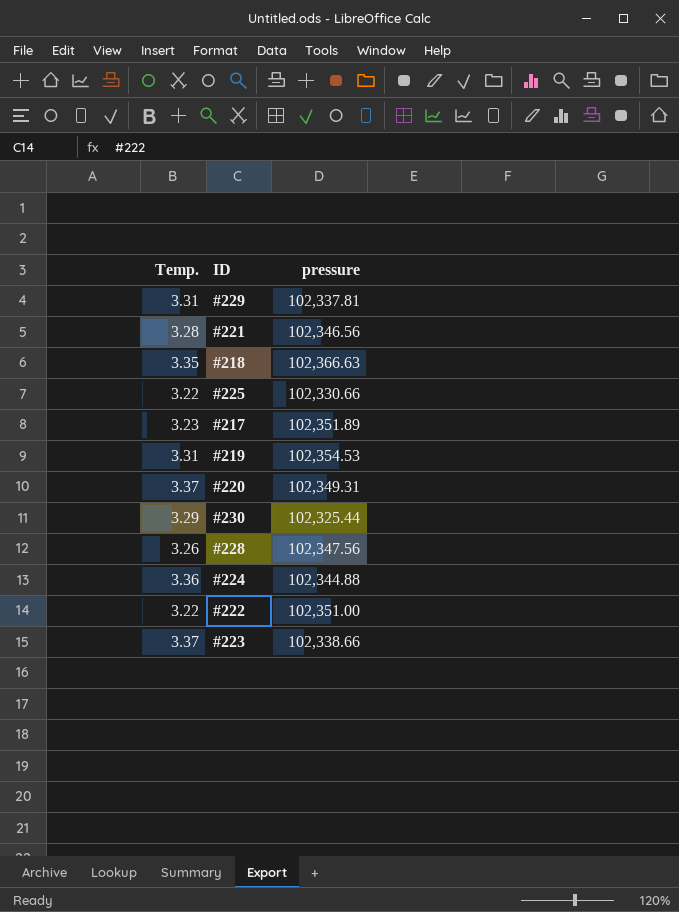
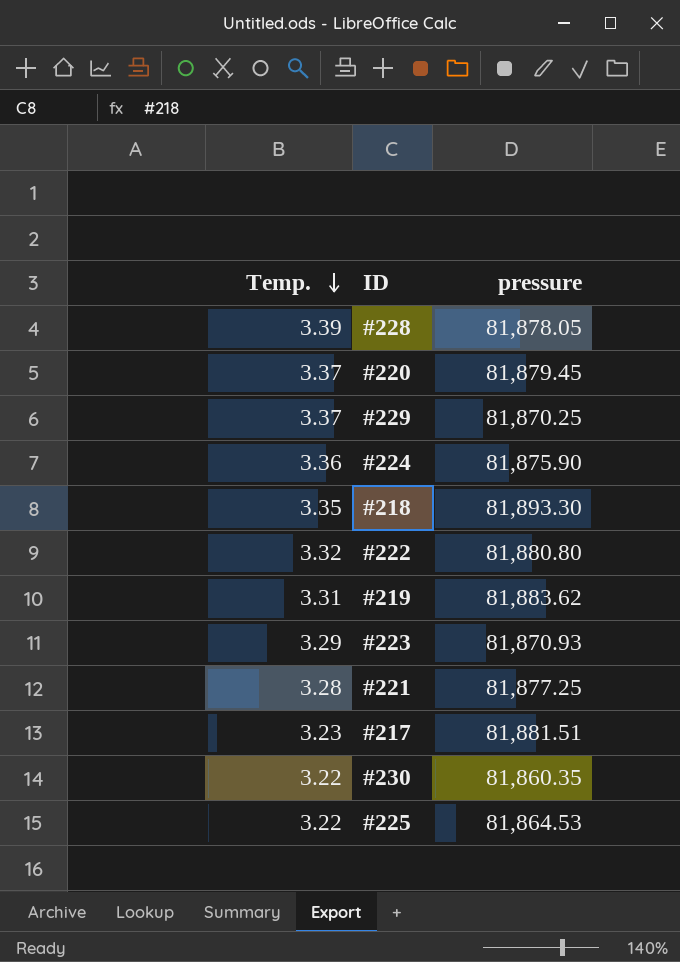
row order: none -> Temp. descending
#228 | Temp.: 3.26 -> 3.39
#228 | pressure: 102,347.56 -> 81,878.05
#220 | pressure: 102,349.31 -> 81,879.45
#229 | Temp.: 3.31 -> 3.37
#229 | pressure: 102,337.81 -> 81,870.25
#224 | pressure: 102,344.88 -> 81,875.90
#218 | pressure: 102,366.63 -> 81,893.30
#222 | Temp.: 3.22 -> 3.32
#222 | pressure: 102,351.00 -> 81,880.80
#219 | pressure: 102,354.53 -> 81,883.62
#223 | Temp.: 3.37 -> 3.29
#223 | pressure: 102,338.66 -> 81,870.93
#221 | pressure: 102,346.56 -> 81,877.25
#217 | pressure: 102,351.89 -> 81,881.51
#230 | Temp.: 3.29 -> 3.22
#230 | pressure: 102,325.44 -> 81,860.35
#225 | pressure: 102,330.66 -> 81,864.53

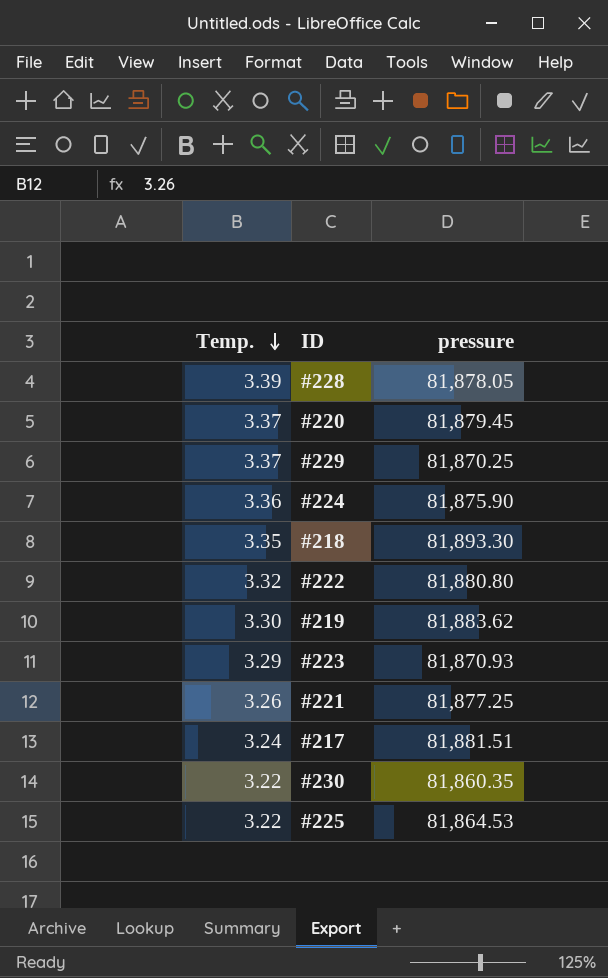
#219 | Temp.: 3.31 -> 3.30
#221 | Temp.: 3.28 -> 3.26
#217 | Temp.: 3.23 -> 3.24

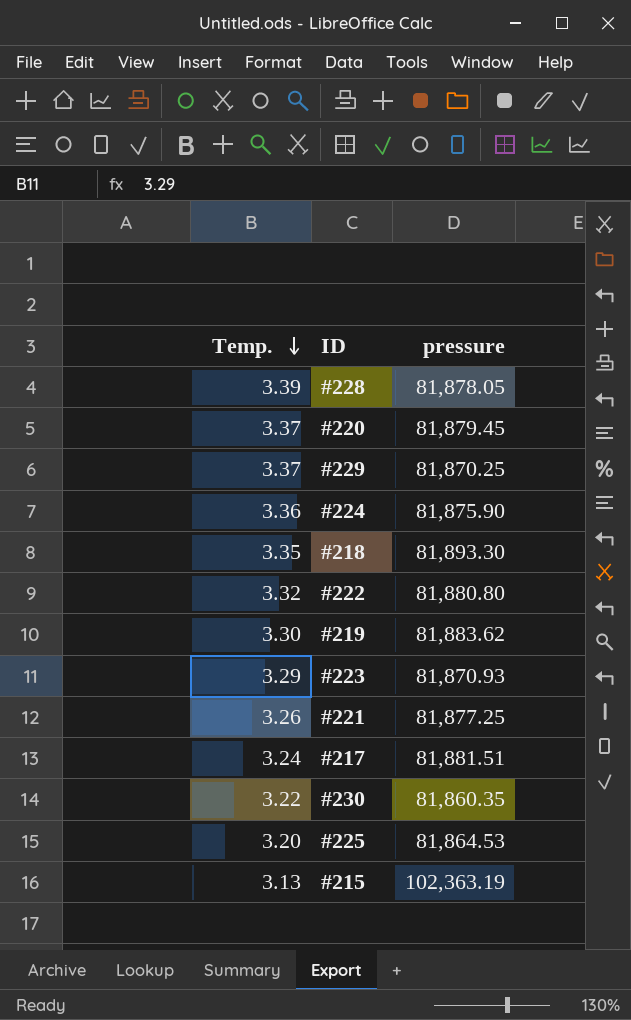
#225 | Temp.: 3.22 -> 3.20
row #215: none -> 3.13 | 102,363.19

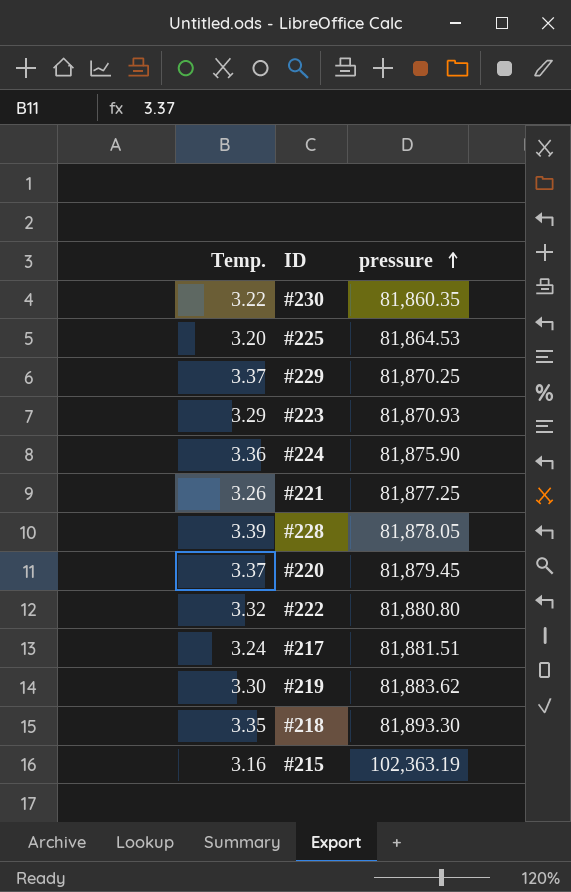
row order: Temp. descending -> pressure ascending
#215 | Temp.: 3.13 -> 3.16

